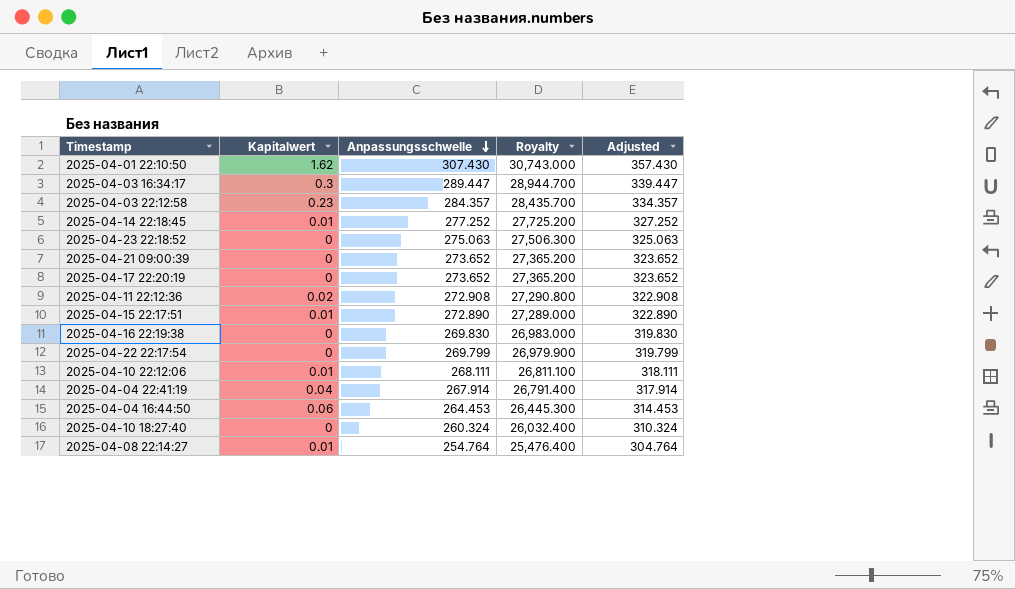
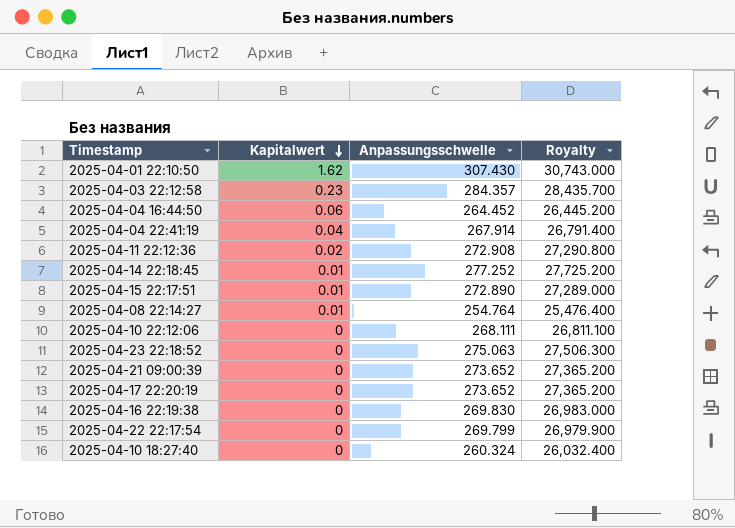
row order: Anpassungsschwelle descending -> Kapitalwert descending
column Adjusted | formula: [Anpassungsschwelle] + 50 -> none
row 2025-04-03 16:34:17: 0.3 | 289.447 | 28,944.700 | 339.447 -> none
2025-04-04 16:44:50 | Anpassungsschwelle: 264.453 -> 264.452
2025-04-04 16:44:50 | Royalty: 26,445.300 -> 26,445.200
2025-04-10 22:12:06 | Kapitalwert: 0.01 -> 0

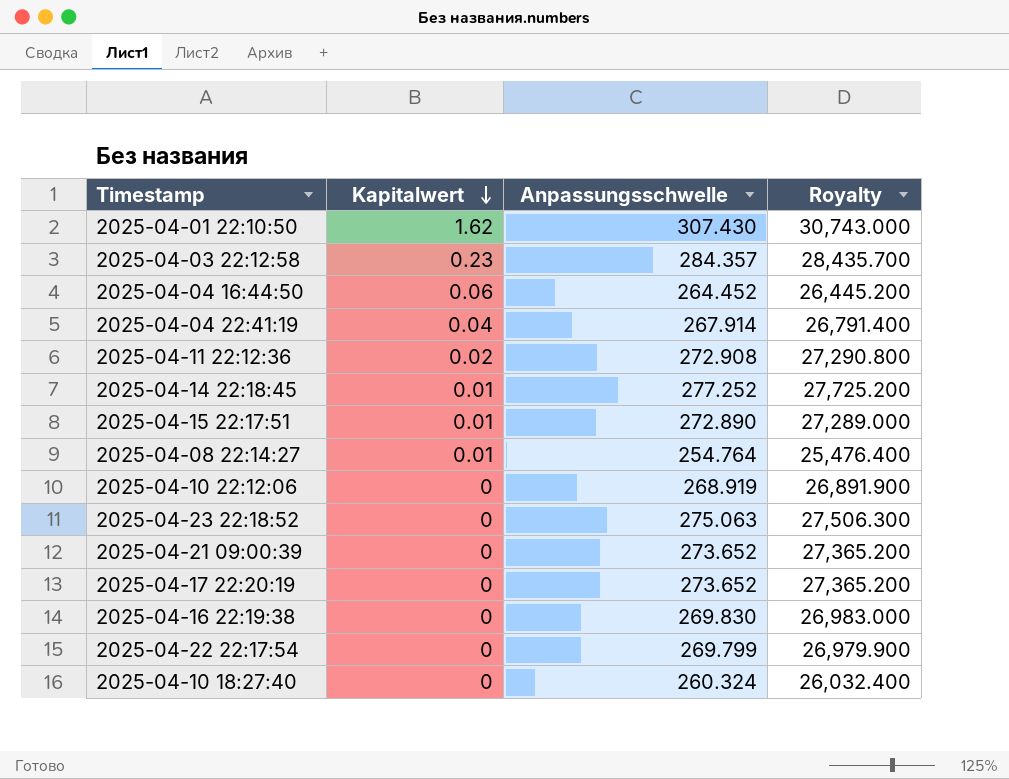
2025-04-10 22:12:06 | Anpassungsschwelle: 268.111 -> 268.919
2025-04-10 22:12:06 | Royalty: 26,811.100 -> 26,891.900

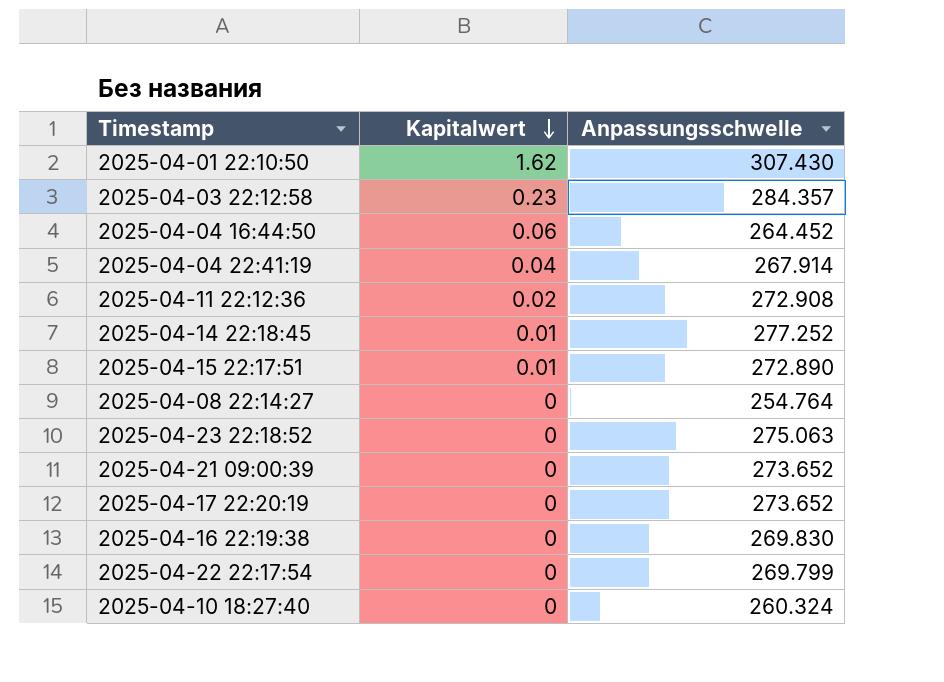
column Royalty | formula: [Anpassungsschwelle] * 100 -> none
row 2025-04-10 22:12:06: 0 | 268.919 | 26,891.900 -> none
2025-04-08 22:14:27 | Kapitalwert: 0.01 -> 0

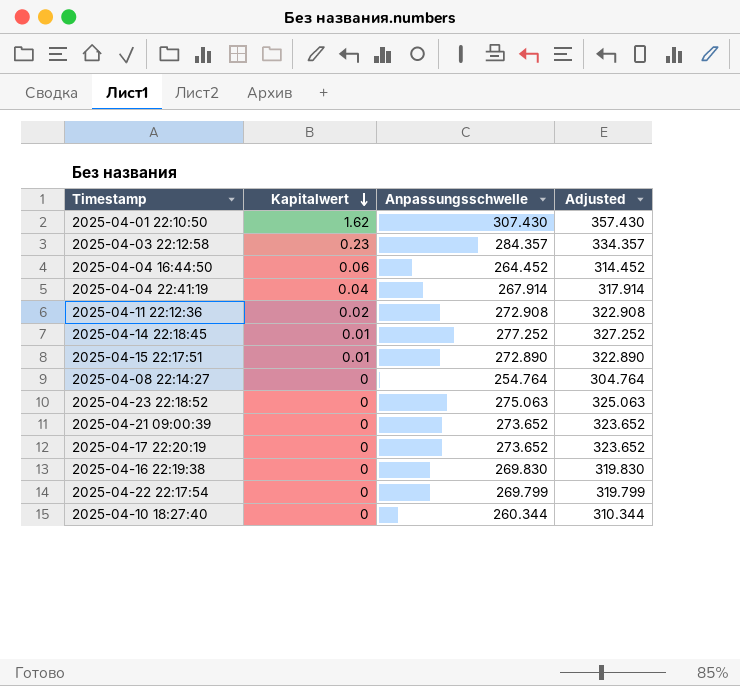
column Adjusted | formula: none -> [Anpassungsschwelle] + 50
2025-04-10 18:27:40 | Anpassungsschwelle: 260.324 -> 260.344

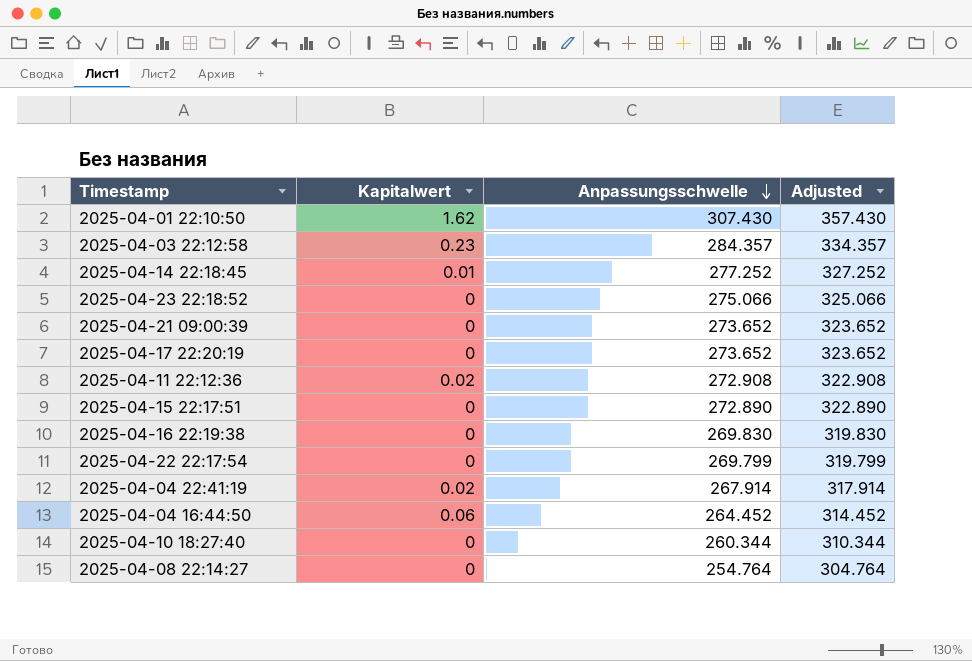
row order: Kapitalwert descending -> Anpassungsschwelle descending
2025-04-23 22:18:52 | Anpassungsschwelle: 275.063 -> 275.066
2025-04-23 22:18:52 | Adjusted: 325.063 -> 325.066
2025-04-15 22:17:51 | Kapitalwert: 0.01 -> 0
2025-04-04 22:41:19 | Kapitalwert: 0.04 -> 0.02

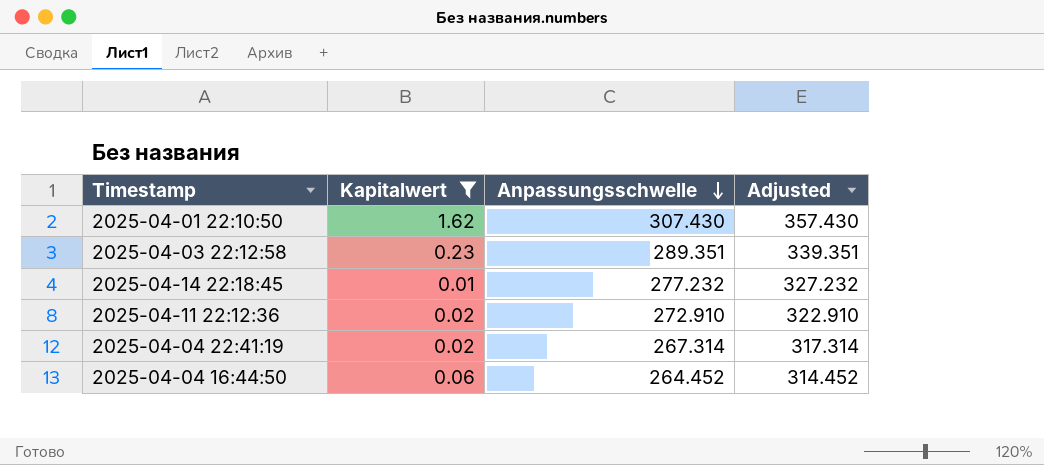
filter: none -> Kapitalwert != 0
2025-04-03 22:12:58 | Anpassungsschwelle: 284.357 -> 289.351
2025-04-03 22:12:58 | Adjusted: 334.357 -> 339.351
2025-04-14 22:18:45 | Anpassungsschwelle: 277.252 -> 277.232
2025-04-14 22:18:45 | Adjusted: 327.252 -> 327.232
2025-04-11 22:12:36 | Anpassungsschwelle: 272.908 -> 272.910
2025-04-11 22:12:36 | Adjusted: 322.908 -> 322.910
2025-04-04 22:41:19 | Anpassungsschwelle: 267.914 -> 267.314
2025-04-04 22:41:19 | Adjusted: 317.914 -> 317.314

